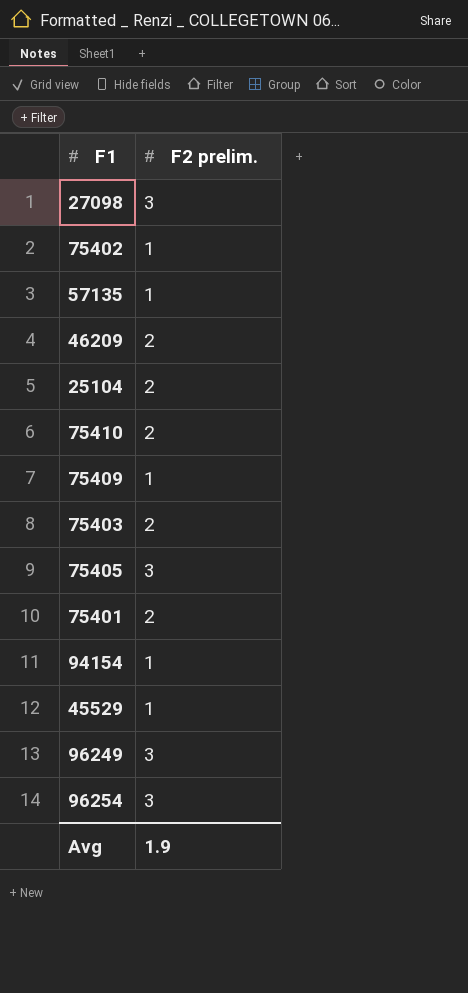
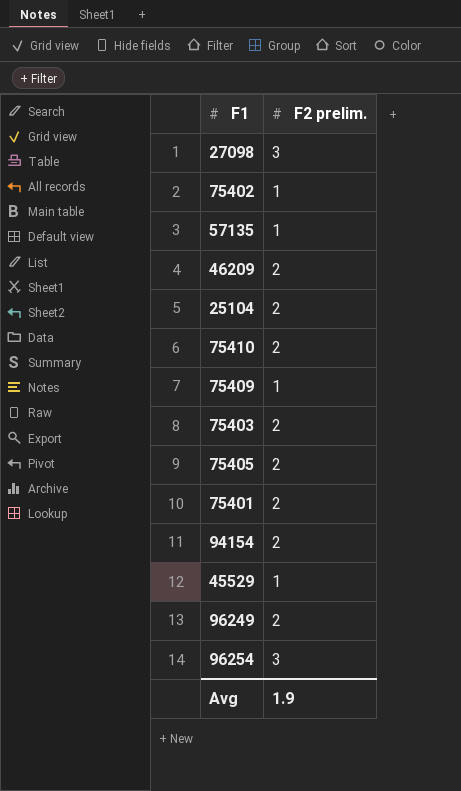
75405 | F2 prelim.: 3 -> 2
94154 | F2 prelim.: 1 -> 2
96249 | F2 prelim.: 3 -> 2

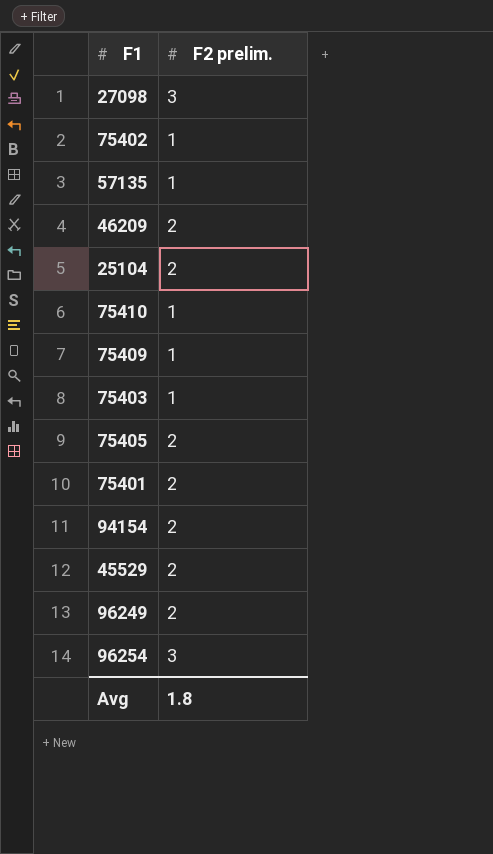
75410 | F2 prelim.: 2 -> 1
75403 | F2 prelim.: 2 -> 1
45529 | F2 prelim.: 1 -> 2
Avg | F2 prelim.: 1.9 -> 1.8

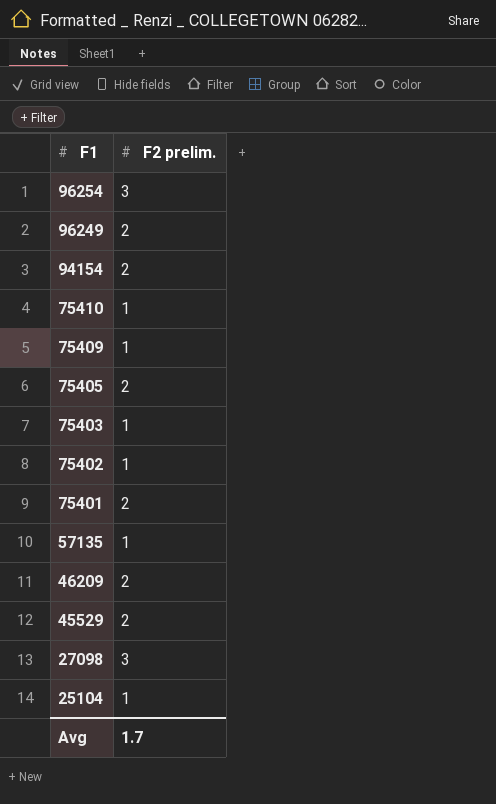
row order: none -> F1 descending
25104 | F2 prelim.: 2 -> 1
Avg | F2 prelim.: 1.8 -> 1.7

